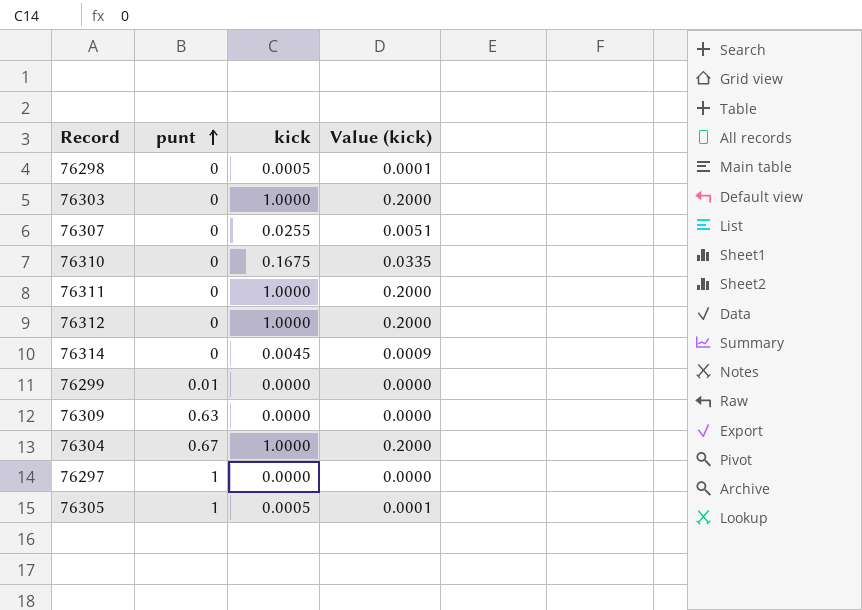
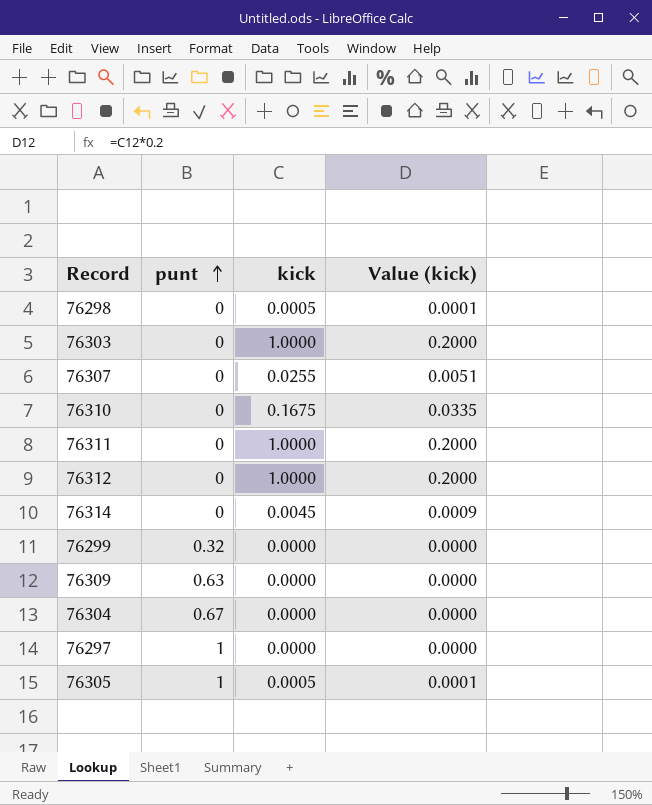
76299 | punt: 0.01 -> 0.32
76304 | kick: 1.0000 -> 0.0000
76304 | Value (kick): 0.2000 -> 0.0000

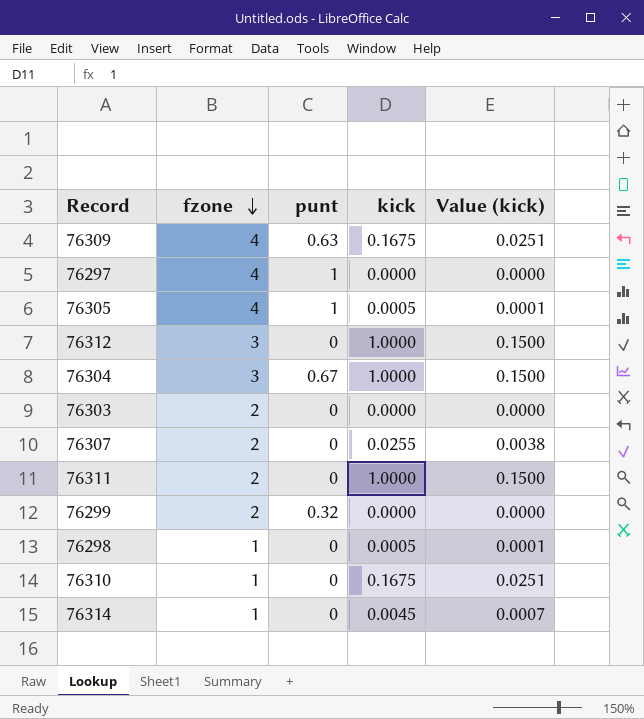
row order: punt ascending -> fzone descending
column fzone | position: none -> 2
column Value (kick) | formula: [kick] * 0.2 -> [kick] * 0.15
76309 | kick: 0.0000 -> 0.1675
76304 | kick: 0.0000 -> 1.0000
76303 | kick: 1.0000 -> 0.0000

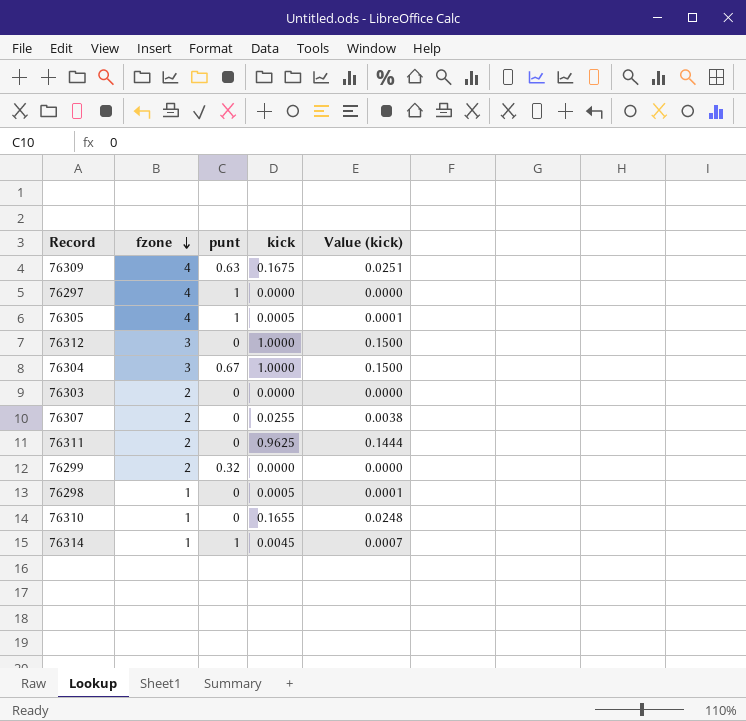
76311 | kick: 1.0000 -> 0.9625
76311 | Value (kick): 0.1500 -> 0.1444
76310 | kick: 0.1675 -> 0.1655
76310 | Value (kick): 0.0251 -> 0.0248
76314 | punt: 0 -> 1

